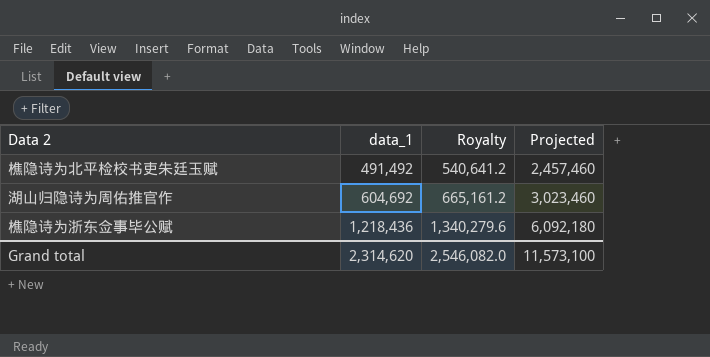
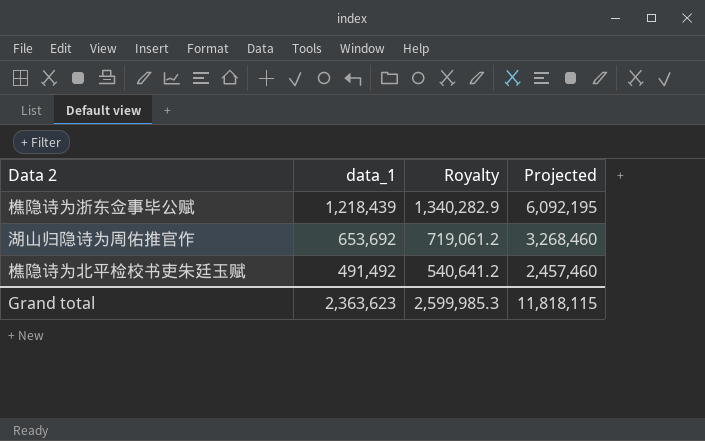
row order: data_1 ascending -> data_1 descending
樵隐诗为浙东佥事毕公赋 | data_1: 1,218,436 -> 1,218,439
樵隐诗为浙东佥事毕公赋 | Royalty: 1,340,279.6 -> 1,340,282.9
樵隐诗为浙东佥事毕公赋 | Projected: 6,092,180 -> 6,092,195
湖山归隐诗为周佑推官作 | data_1: 604,692 -> 653,692
湖山归隐诗为周佑推官作 | Royalty: 665,161.2 -> 719,061.2
湖山归隐诗为周佑推官作 | Projected: 3,023,460 -> 3,268,460
Grand total | data_1: 2,314,620 -> 2,363,623
Grand total | Royalty: 2,546,082.0 -> 2,599,985.3
Grand total | Projected: 11,573,100 -> 11,818,115

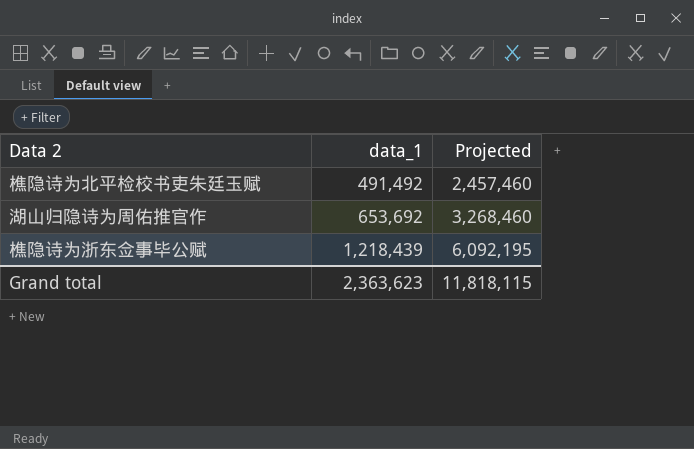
row order: data_1 descending -> data_1 ascending
column Royalty | formula: [data_1] * 1.1 -> none

